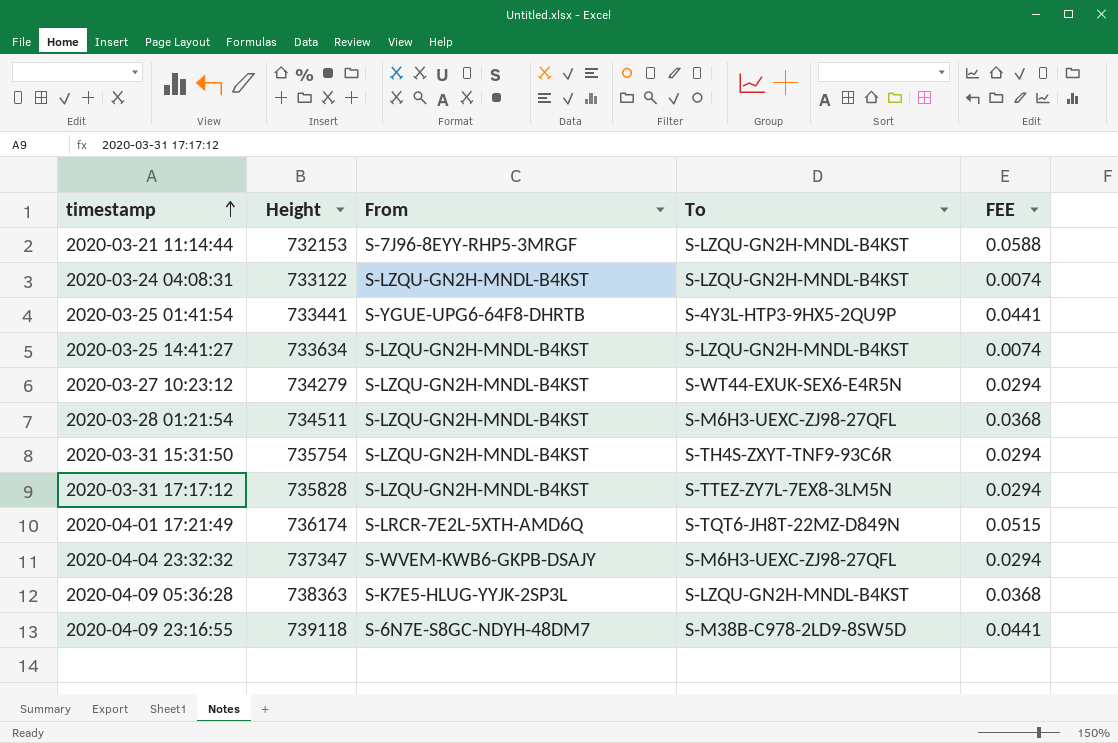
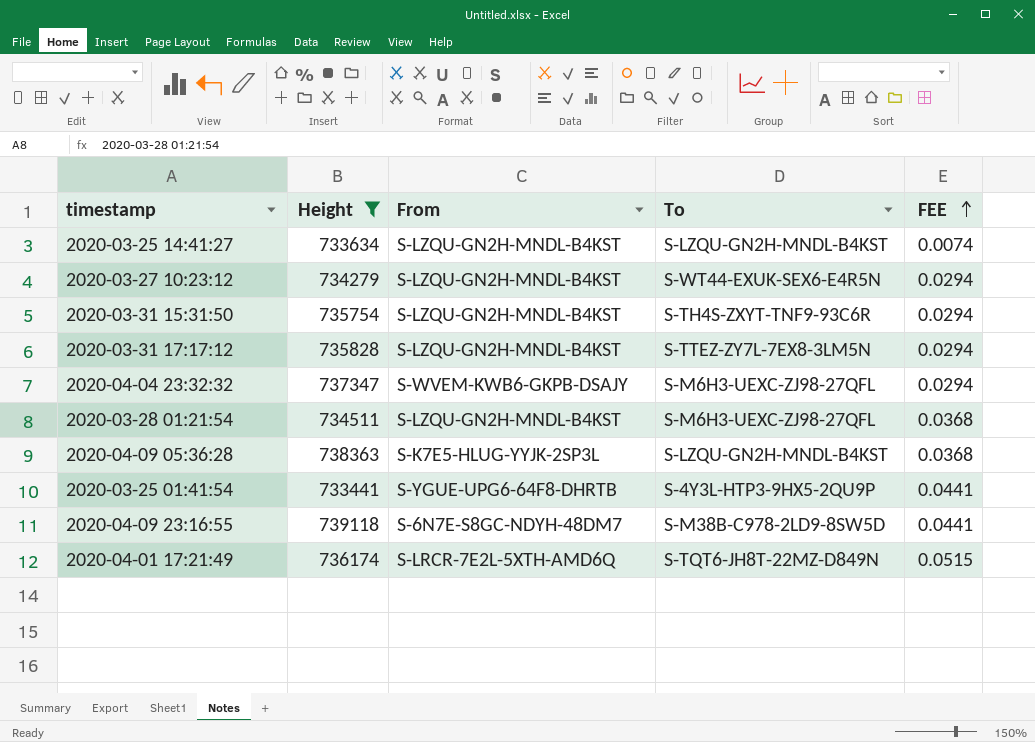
filter: none -> Height >= 733441
row order: timestamp ascending -> FEE ascending

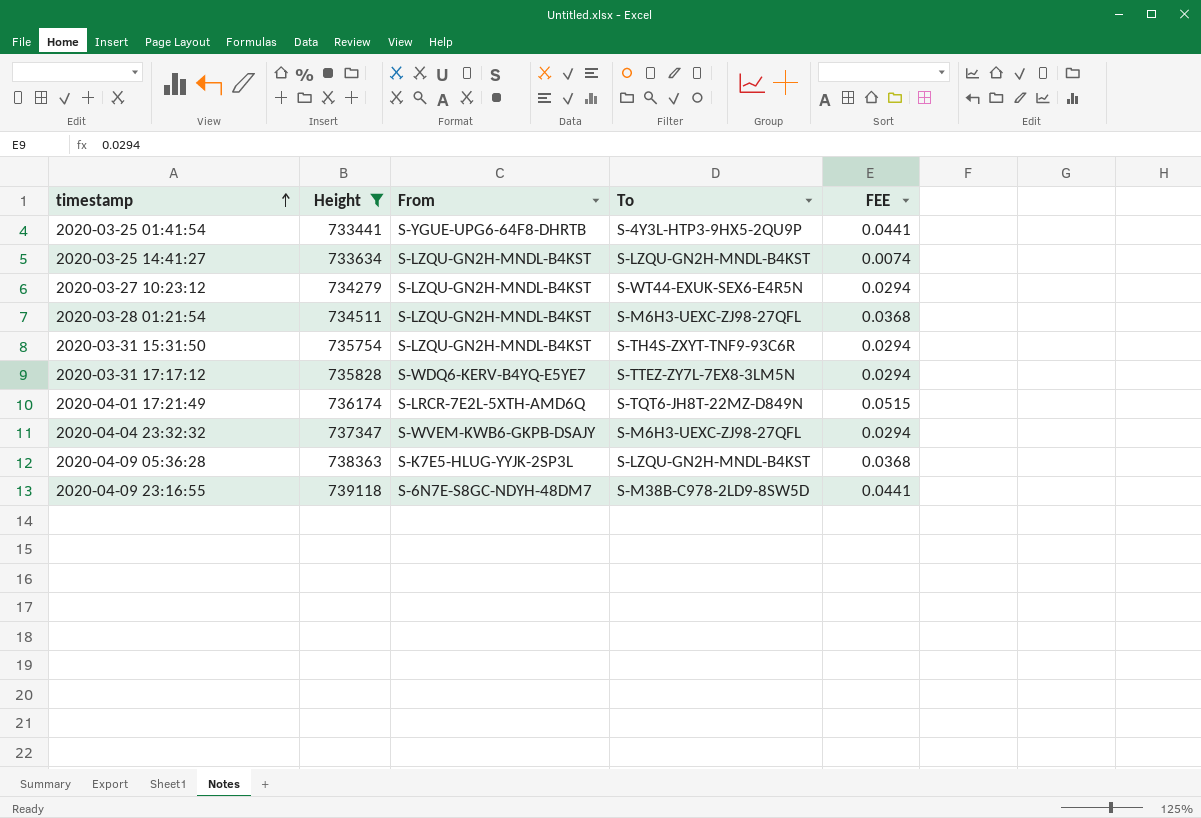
row order: FEE ascending -> timestamp ascending
2020-03-31 17:17:12 | From: S-LZQU-GN2H-MNDL-B4KST -> S-WDQ6-KERV-B4YQ-E5YE7

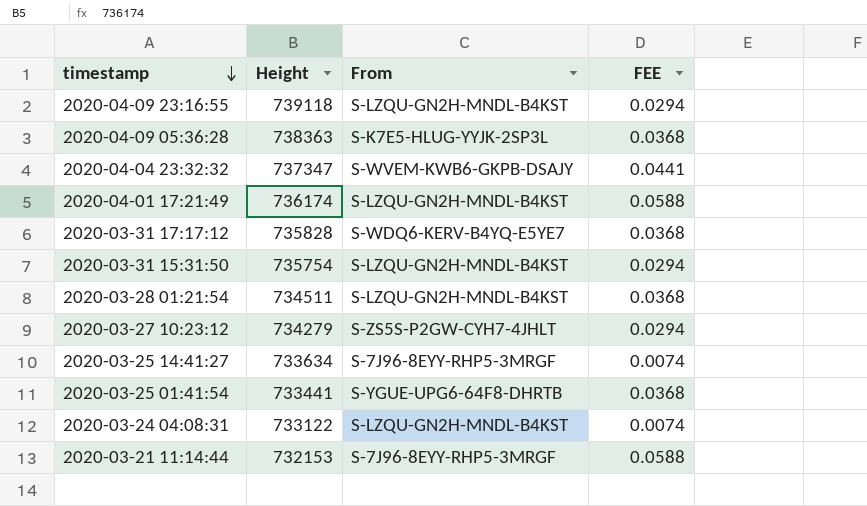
filter: Height >= 733441 -> none
row order: timestamp ascending -> timestamp descending
column To | position: 4 -> none
2020-04-09 23:16:55 | From: S-6N7E-S8GC-NDYH-48DM7 -> S-LZQU-GN2H-MNDL-B4KST
2020-04-09 23:16:55 | FEE: 0.0441 -> 0.0294
2020-04-04 23:32:32 | FEE: 0.0294 -> 0.0441
2020-04-01 17:21:49 | From: S-LRCR-7E2L-5XTH-AMD6Q -> S-LZQU-GN2H-MNDL-B4KST
2020-04-01 17:21:49 | FEE: 0.0515 -> 0.0588
2020-03-31 17:17:12 | FEE: 0.0294 -> 0.0368
2020-03-27 10:23:12 | From: S-LZQU-GN2H-MNDL-B4KST -> S-ZS5S-P2GW-CYH7-4JHLT
2020-03-25 14:41:27 | From: S-LZQU-GN2H-MNDL-B4KST -> S-7J96-8EYY-RHP5-3MRGF
2020-03-25 01:41:54 | FEE: 0.0441 -> 0.0368

